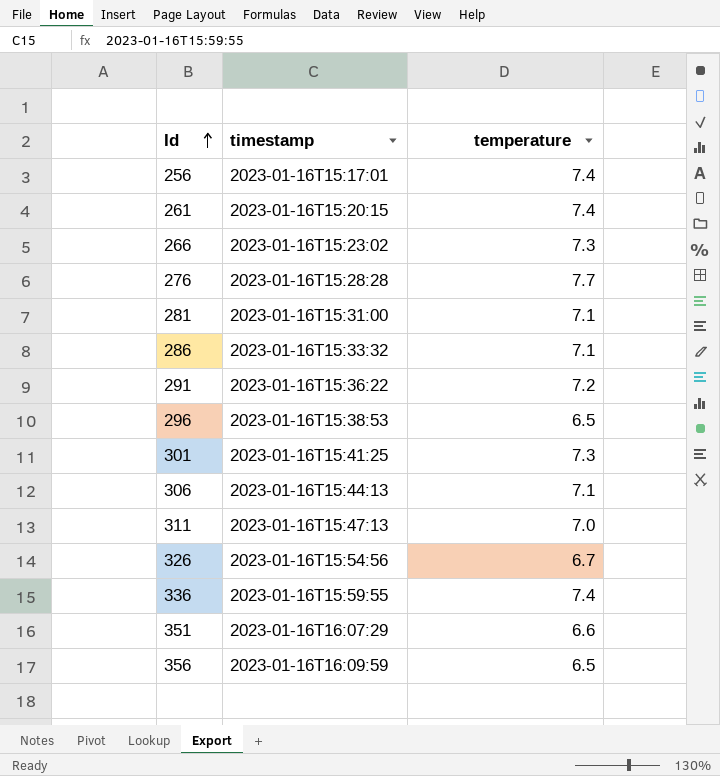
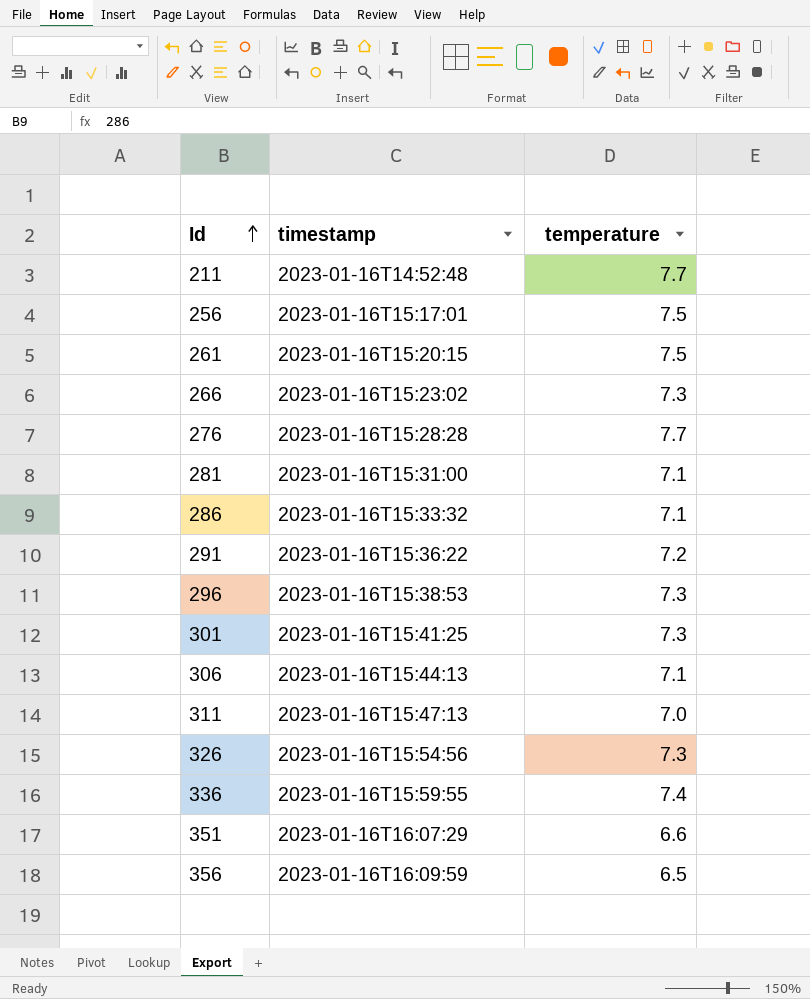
row 211: none -> 2023-01-16T14:52:48 | 7.7
256 | temperature: 7.4 -> 7.5
261 | temperature: 7.4 -> 7.5
296 | temperature: 6.5 -> 7.3
326 | temperature: 6.7 -> 7.3

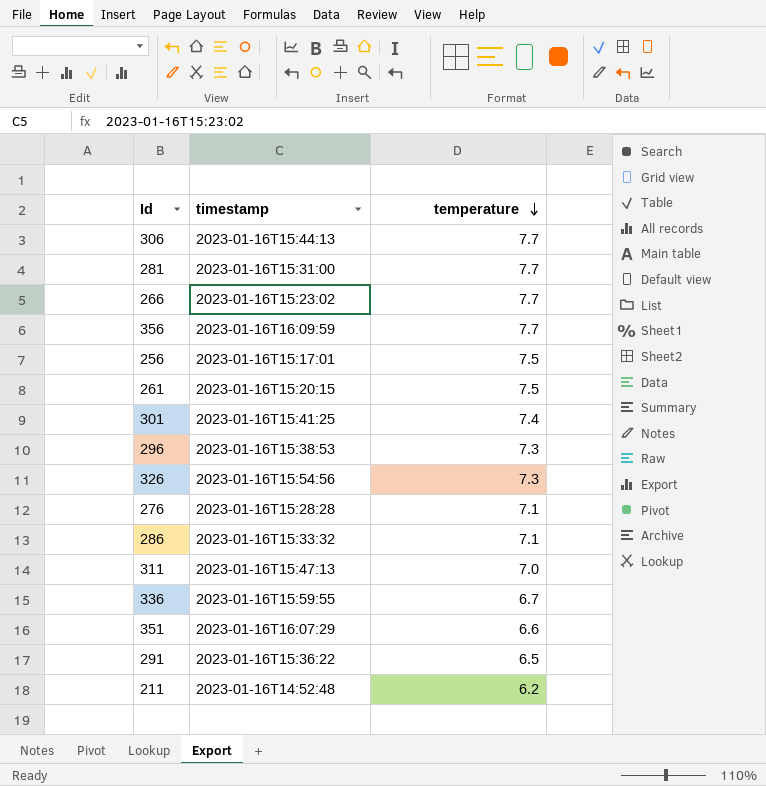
row order: Id ascending -> temperature descending
306 | temperature: 7.1 -> 7.7
281 | temperature: 7.1 -> 7.7
266 | temperature: 7.3 -> 7.7
356 | temperature: 6.5 -> 7.7
301 | temperature: 7.3 -> 7.4
276 | temperature: 7.7 -> 7.1
336 | temperature: 7.4 -> 6.7
291 | temperature: 7.2 -> 6.5
211 | temperature: 7.7 -> 6.2

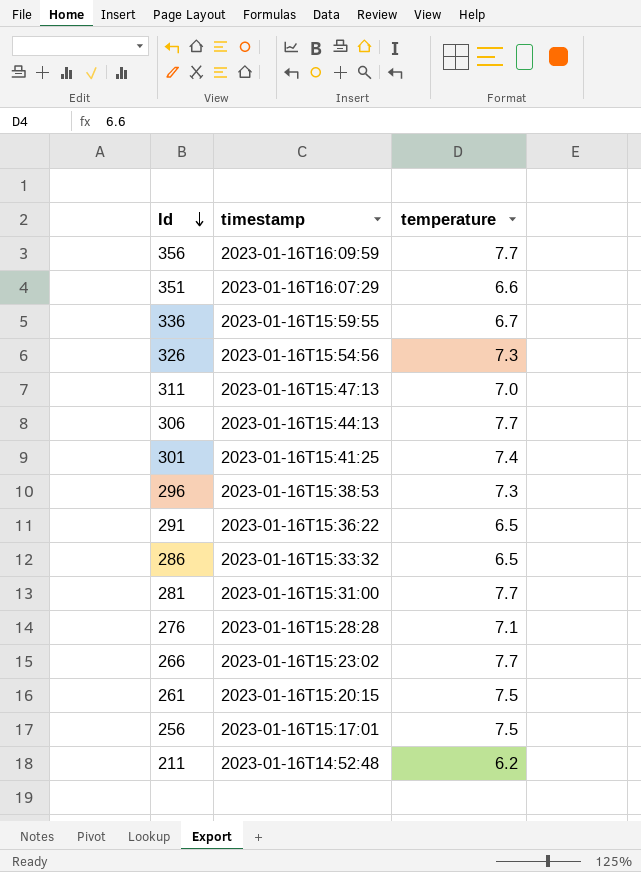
row order: temperature descending -> Id descending
286 | temperature: 7.1 -> 6.5

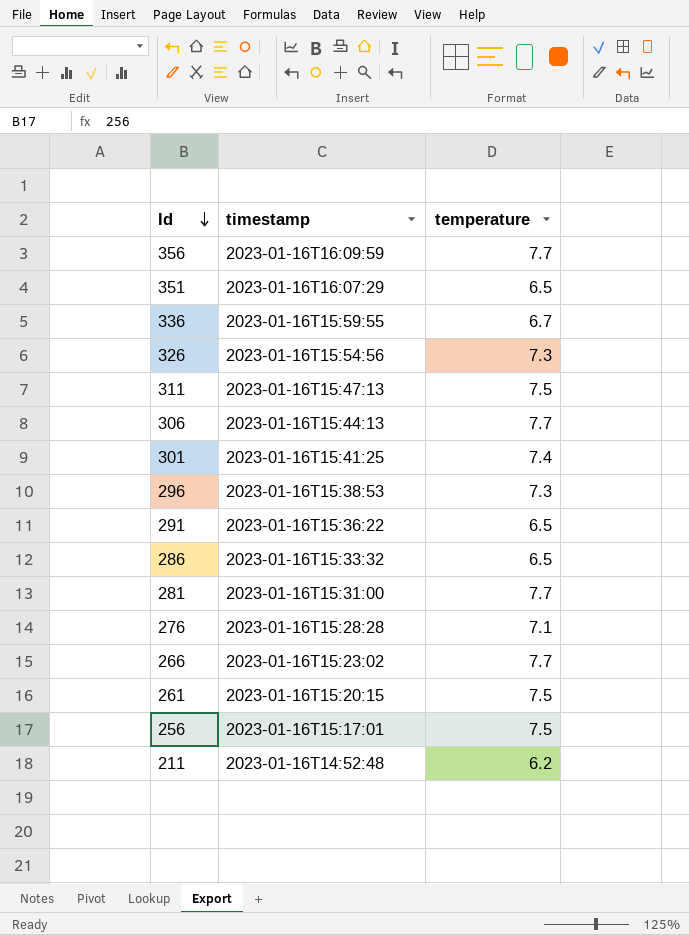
351 | temperature: 6.6 -> 6.5
311 | temperature: 7.0 -> 7.5

